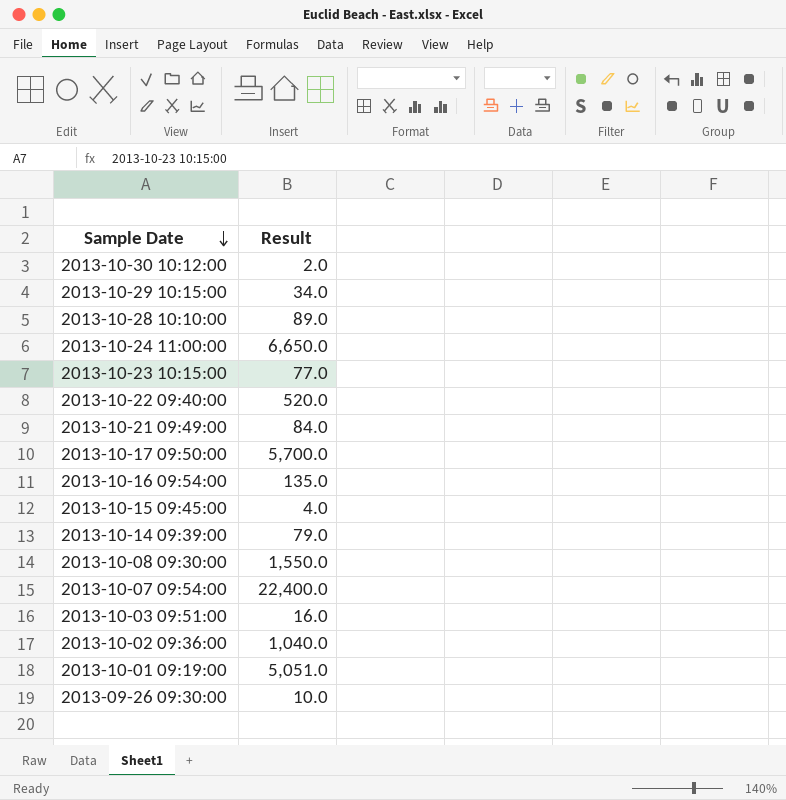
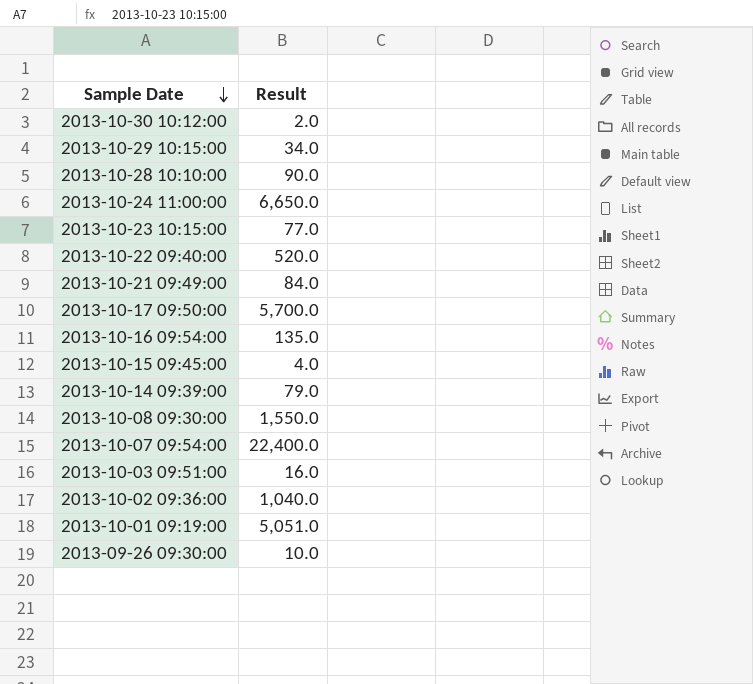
2013-10-28 10:10:00 | Result: 89.0 -> 90.0

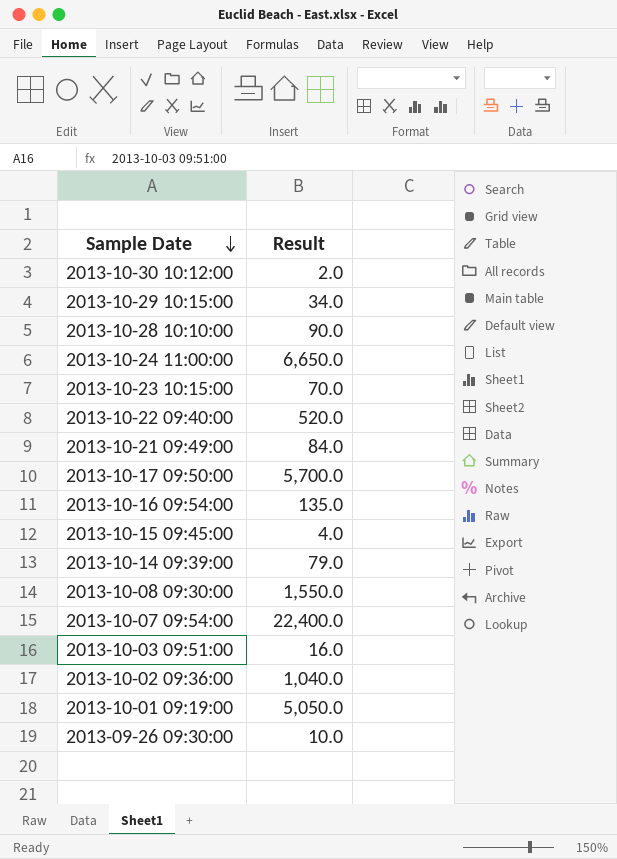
2013-10-23 10:15:00 | Result: 77.0 -> 70.0
2013-10-01 09:19:00 | Result: 5,051.0 -> 5,050.0

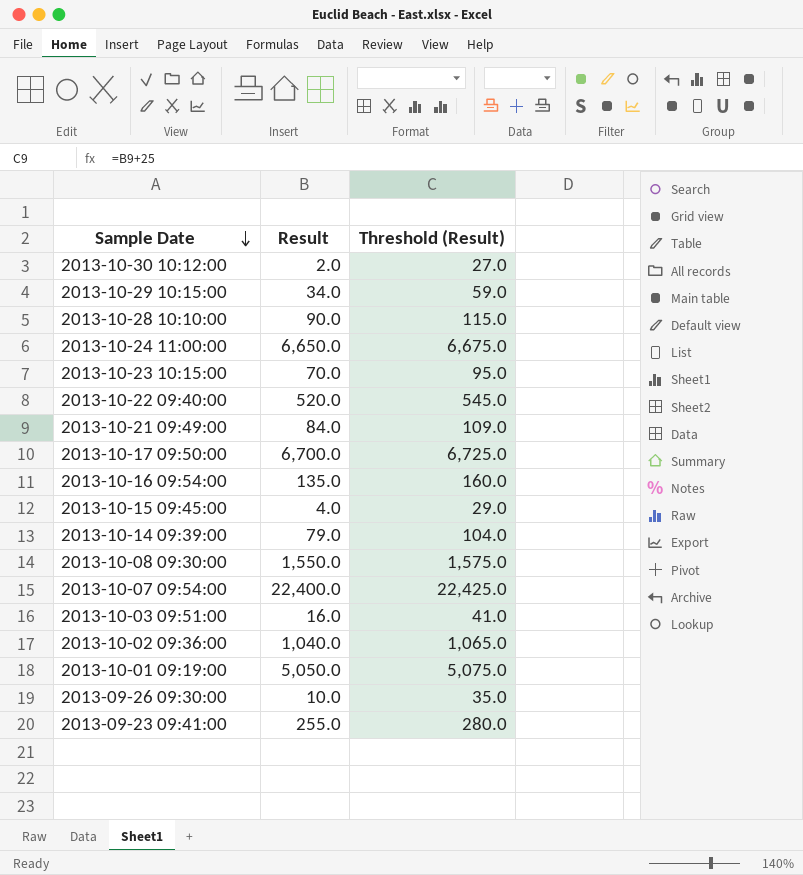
column Threshold (Result) | formula: none -> [Result] + 25
2013-10-17 09:50:00 | Result: 5,700.0 -> 6,700.0
row 2013-09-23 09:41:00: none -> 255.0 | 280.0

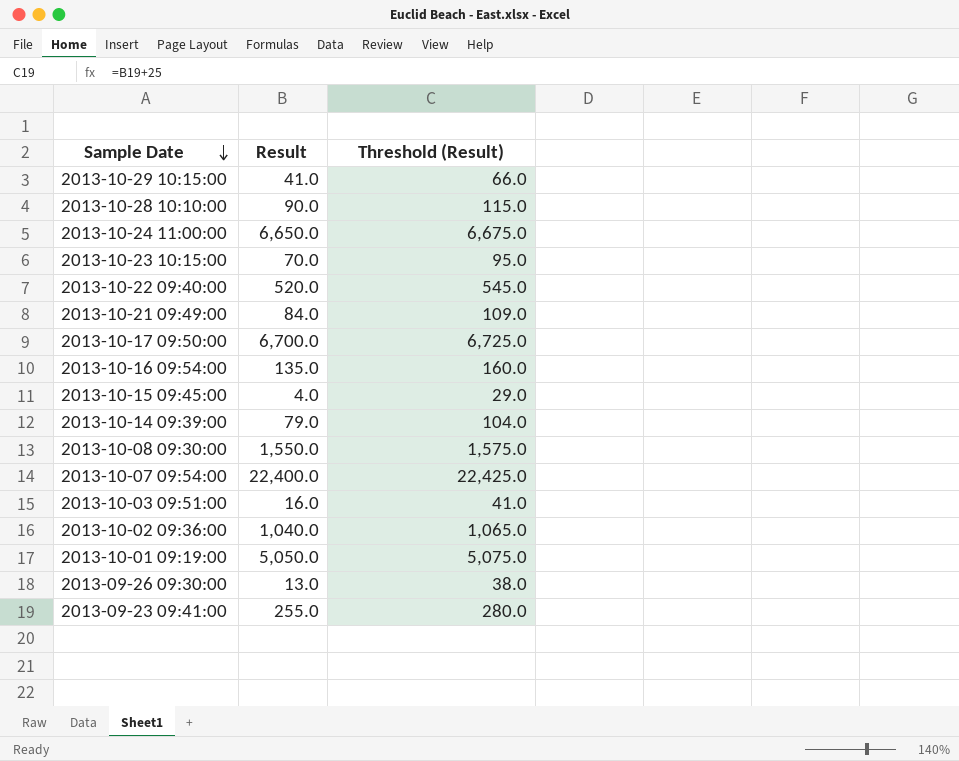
row 2013-10-30 10:12:00: 2.0 | 27.0 -> none
2013-10-29 10:15:00 | Result: 34.0 -> 41.0
2013-10-29 10:15:00 | Threshold (Result): 59.0 -> 66.0
2013-09-26 09:30:00 | Result: 10.0 -> 13.0
2013-09-26 09:30:00 | Threshold (Result): 35.0 -> 38.0

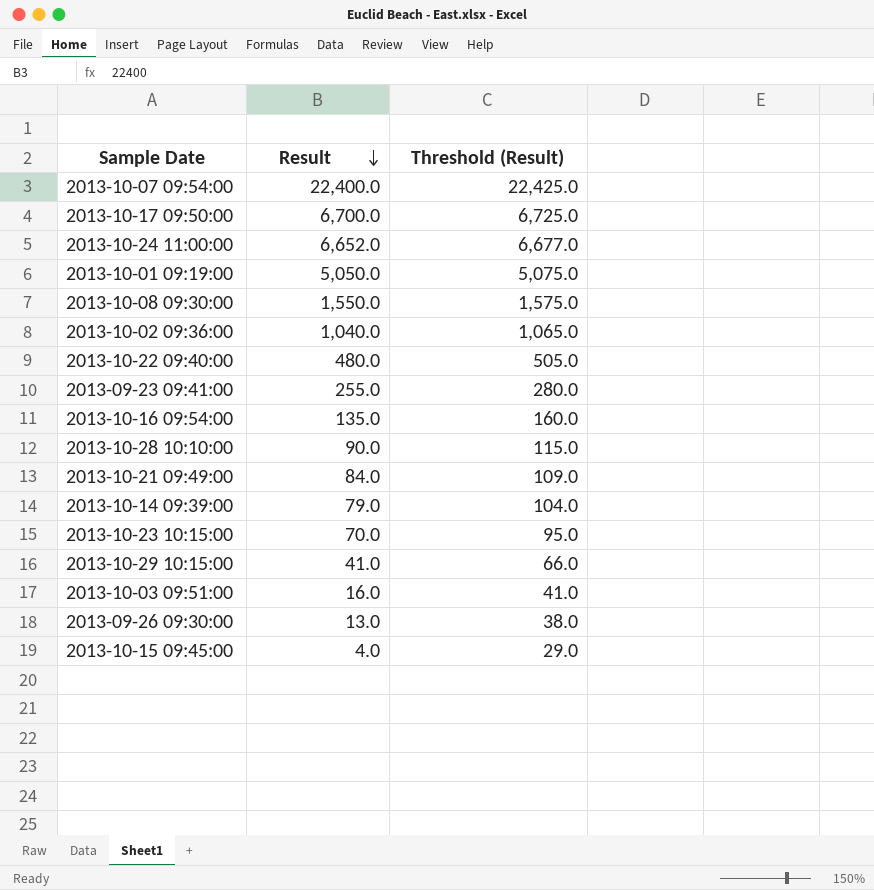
row order: Sample Date descending -> Result descending
2013-10-24 11:00:00 | Result: 6,650.0 -> 6,652.0
2013-10-24 11:00:00 | Threshold (Result): 6,675.0 -> 6,677.0
2013-10-22 09:40:00 | Result: 520.0 -> 480.0
2013-10-22 09:40:00 | Threshold (Result): 545.0 -> 505.0

